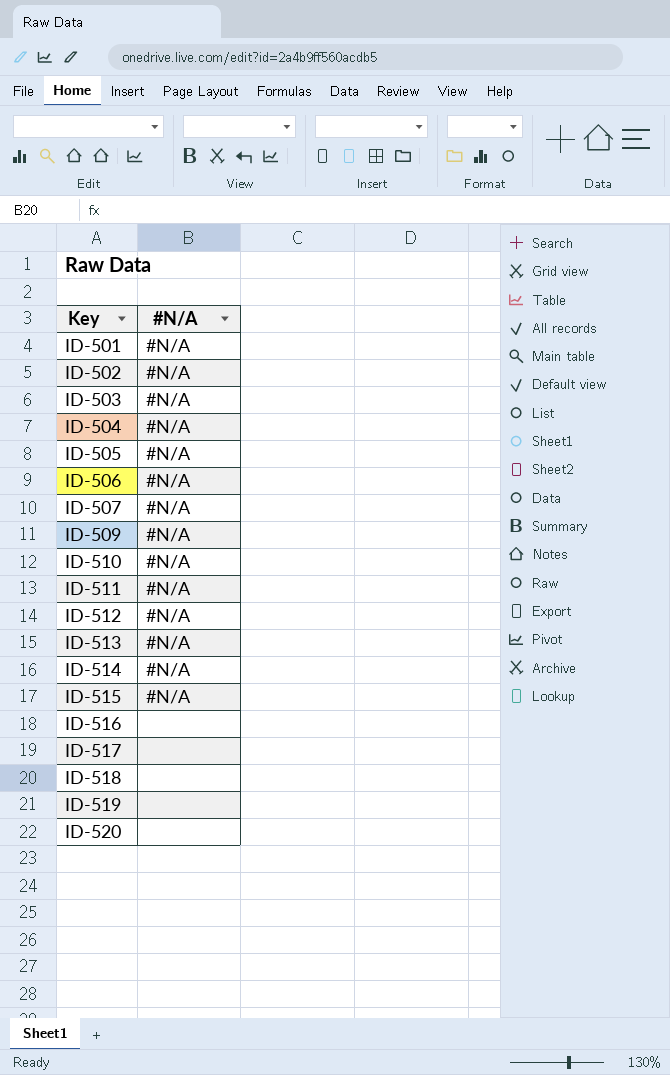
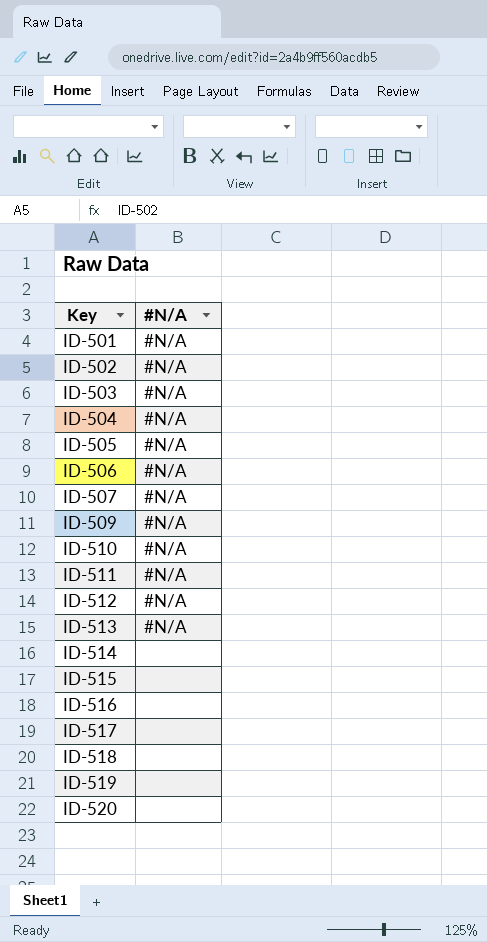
ID-514 | #N/A: #N/A -> none
ID-515 | #N/A: #N/A -> none

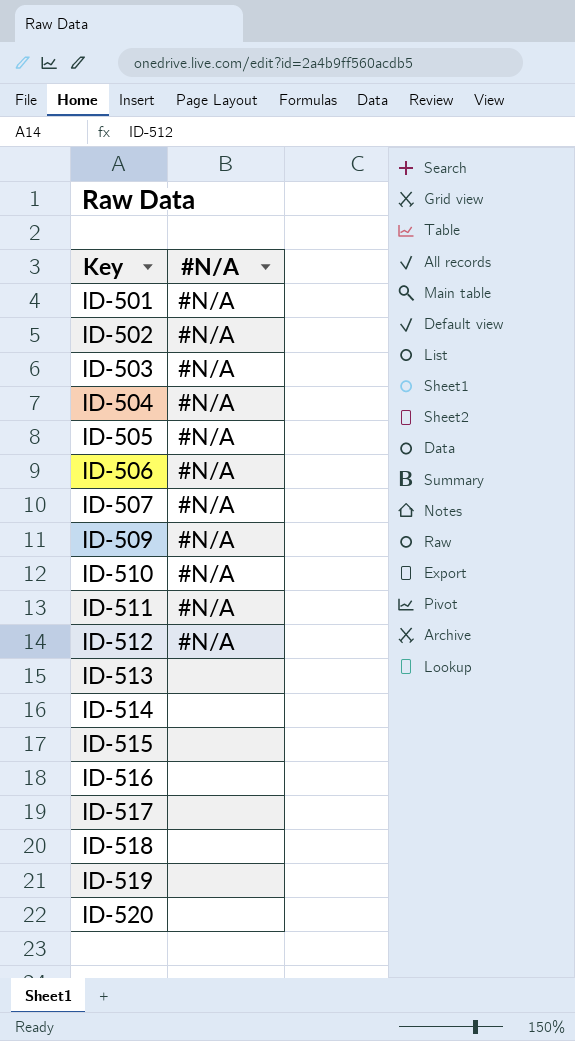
ID-513 | #N/A: #N/A -> none

